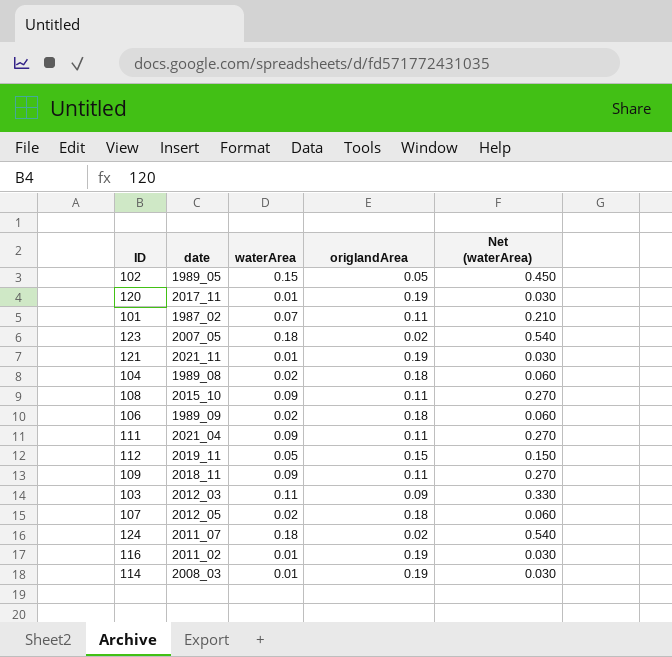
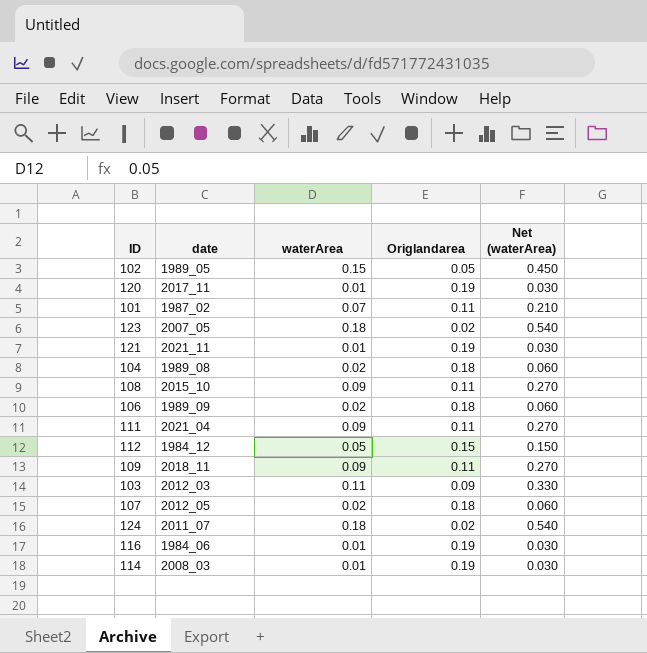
column name: origlandArea -> Origlandarea
112 | date: 2019_11 -> 1984_12
116 | date: 2011_02 -> 1984_06

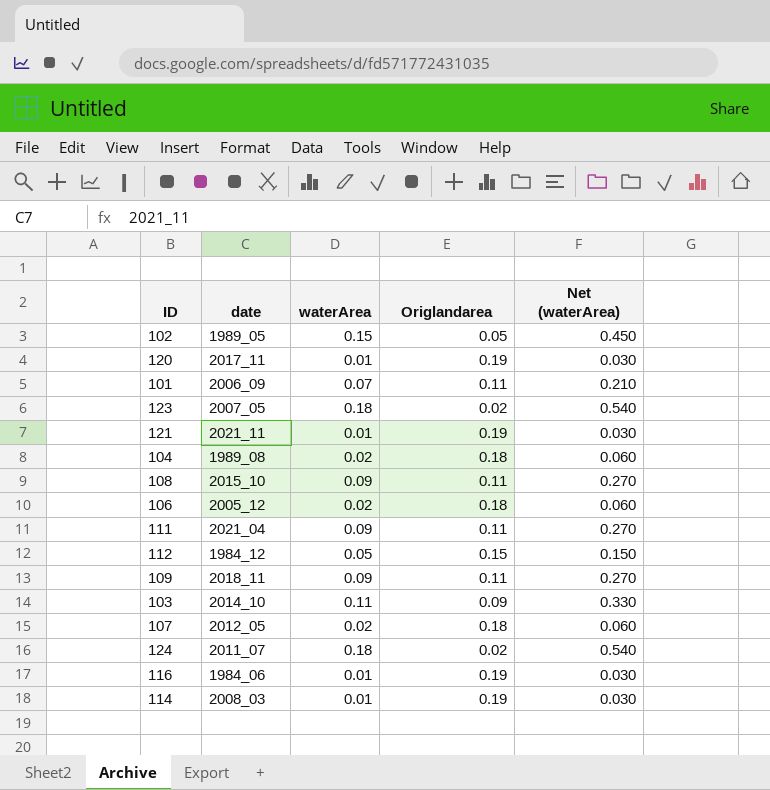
101 | date: 1987_02 -> 2006_09
106 | date: 1989_09 -> 2005_12
103 | date: 2012_03 -> 2014_10

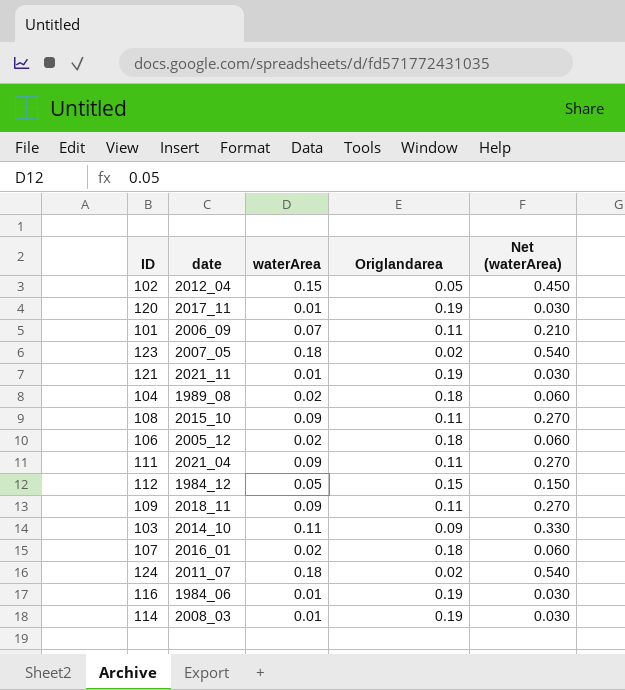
102 | date: 1989_05 -> 2012_04
107 | date: 2012_05 -> 2016_01

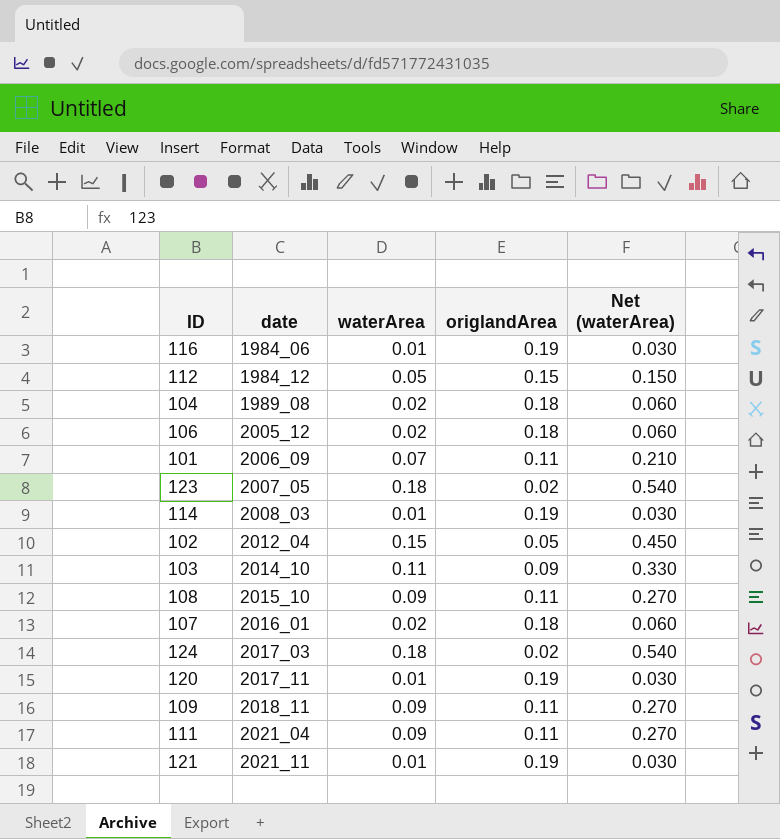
row order: none -> date ascending
column name: Origlandarea -> origlandArea
124 | date: 2011_07 -> 2017_03

